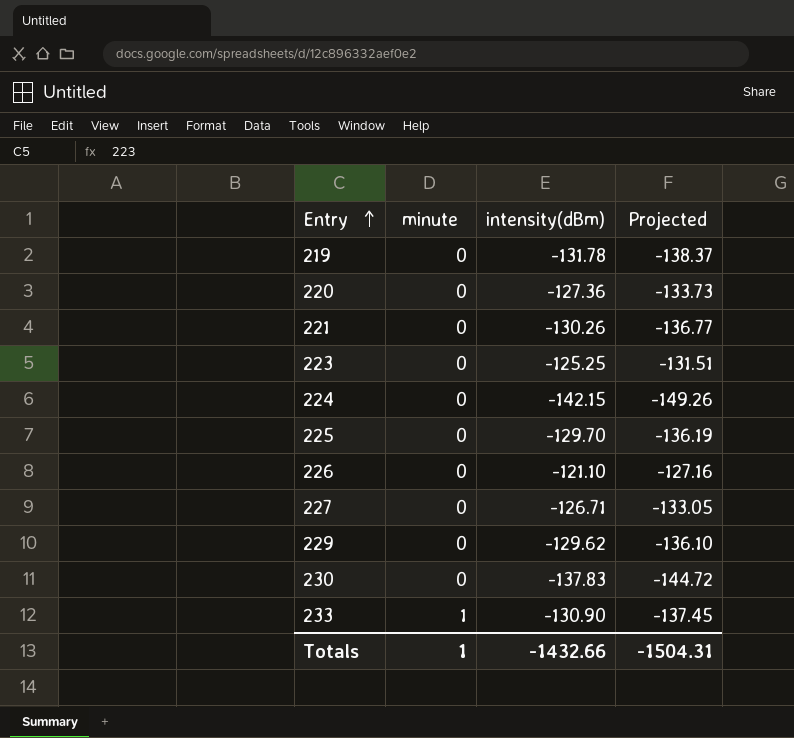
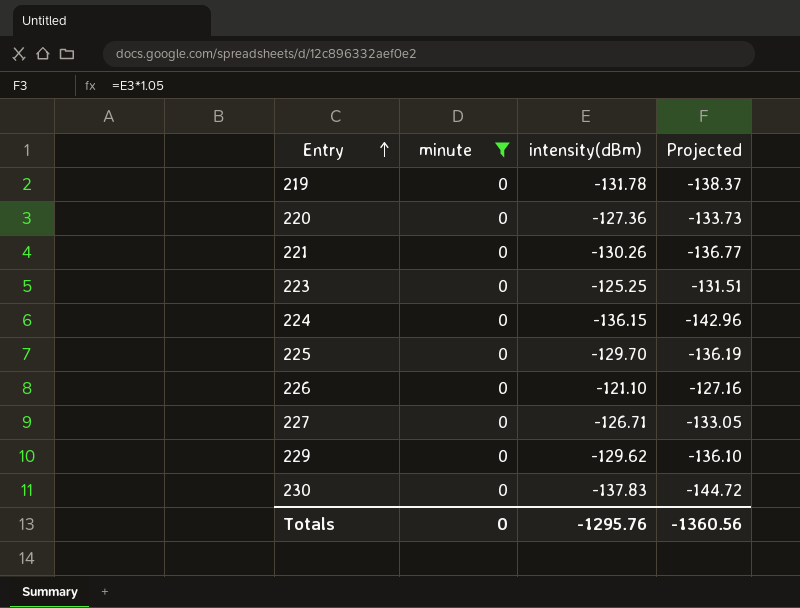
filter: none -> minute = 0
224 | intensity(dBm): -142.15 -> -136.15
224 | Projected: -149.26 -> -142.96
Totals | minute: 1 -> 0
Totals | intensity(dBm): -1432.66 -> -1295.76
Totals | Projected: -1504.31 -> -1360.56

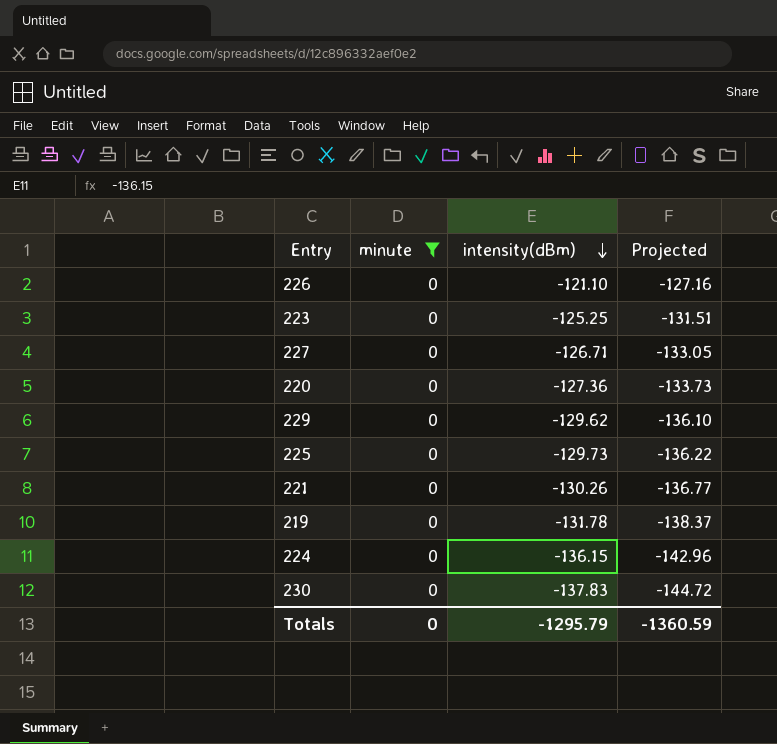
row order: Entry ascending -> intensity(dBm) descending
225 | intensity(dBm): -129.70 -> -129.73
225 | Projected: -136.19 -> -136.22
Totals | intensity(dBm): -1295.76 -> -1295.79
Totals | Projected: -1360.56 -> -1360.59

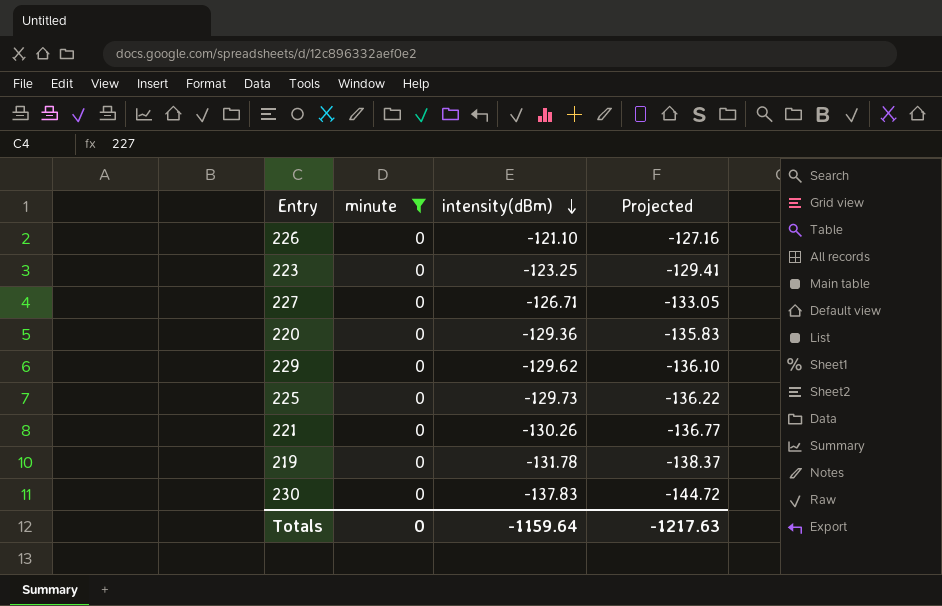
row 224: 0 | -136.15 | -142.96 -> none
223 | intensity(dBm): -125.25 -> -123.25
223 | Projected: -131.51 -> -129.41
220 | intensity(dBm): -127.36 -> -129.36
220 | Projected: -133.73 -> -135.83
Totals | intensity(dBm): -1295.79 -> -1159.64
Totals | Projected: -1360.59 -> -1217.63

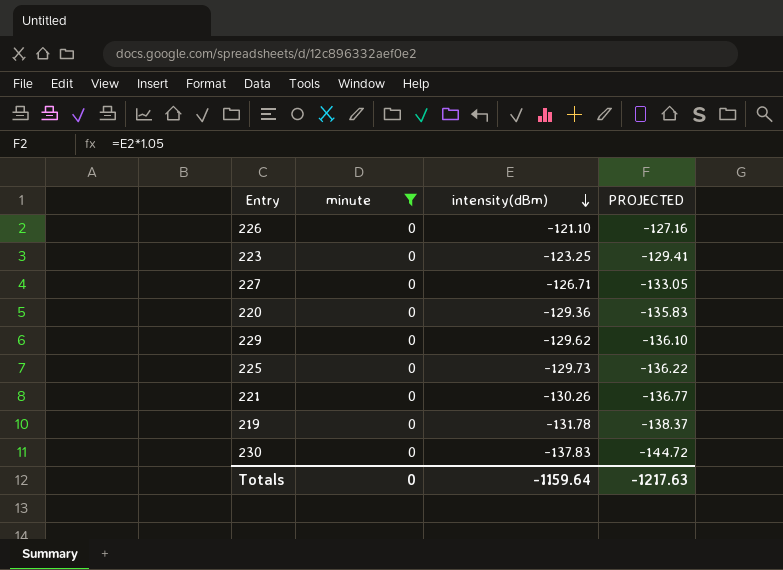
column name: Projected -> PROJECTED

